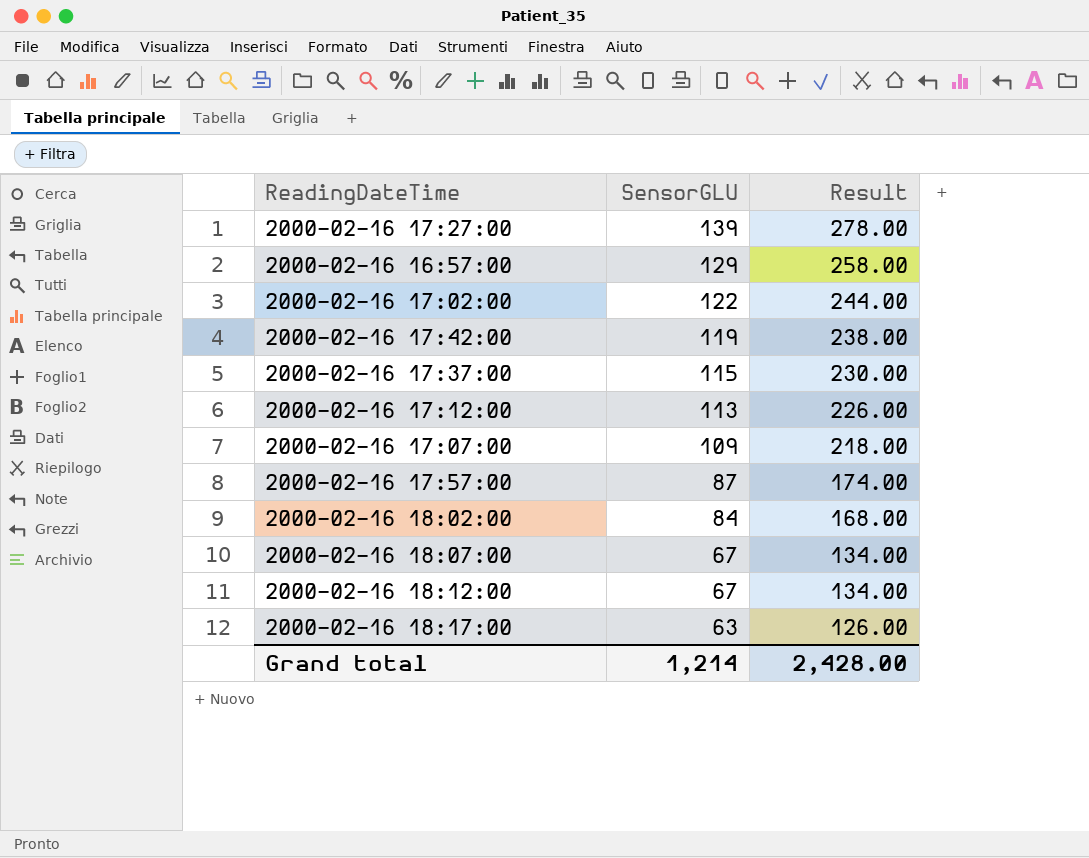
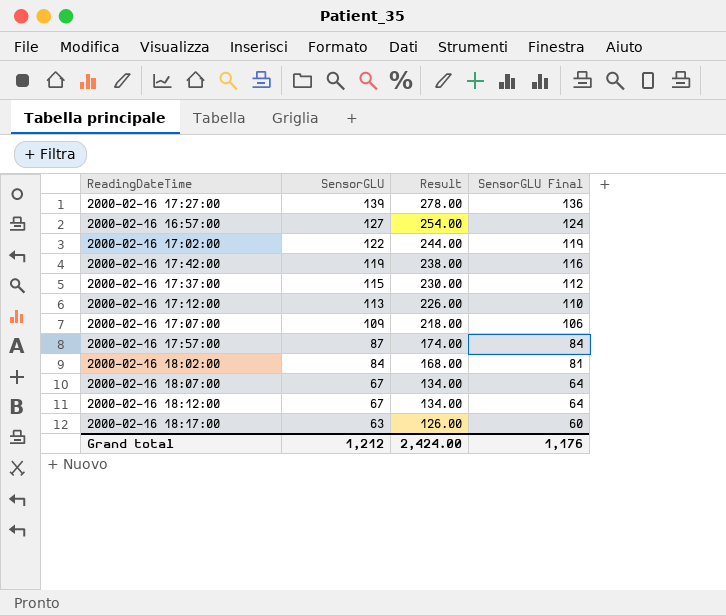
column SensorGLU Final | formula: none -> [SensorGLU] - 3
2000-02-16 16:57:00 | SensorGLU: 129 -> 127
2000-02-16 16:57:00 | Result: 258.00 -> 254.00
Grand total | SensorGLU: 1,214 -> 1,212
Grand total | Result: 2,428.00 -> 2,424.00

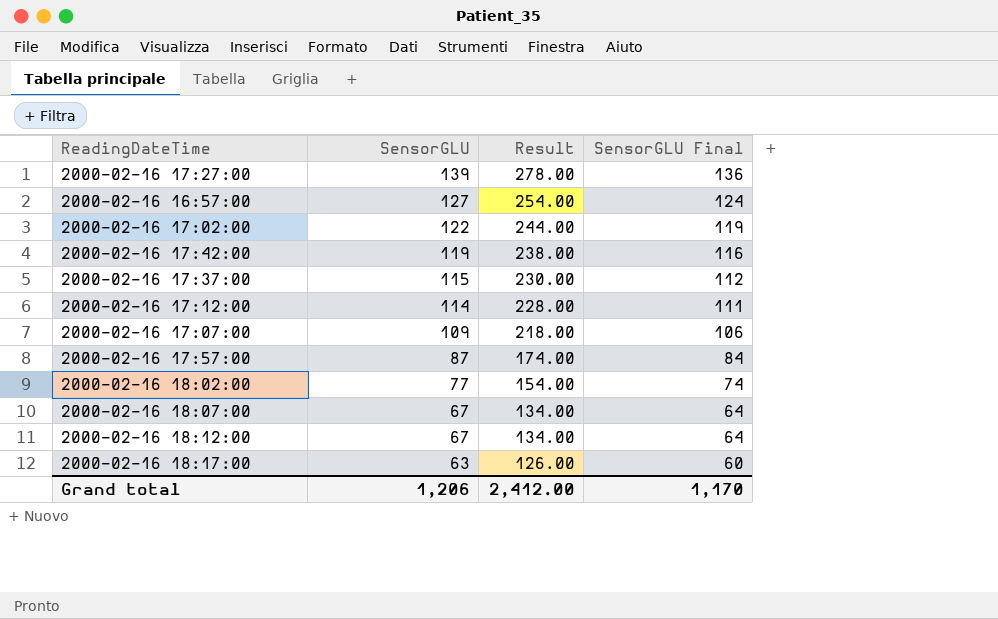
2000-02-16 17:12:00 | SensorGLU: 113 -> 114
2000-02-16 17:12:00 | Result: 226.00 -> 228.00
2000-02-16 17:12:00 | SensorGLU Final: 110 -> 111
2000-02-16 18:02:00 | SensorGLU: 84 -> 77
2000-02-16 18:02:00 | Result: 168.00 -> 154.00
2000-02-16 18:02:00 | SensorGLU Final: 81 -> 74
Grand total | SensorGLU: 1,212 -> 1,206
Grand total | Result: 2,424.00 -> 2,412.00
Grand total | SensorGLU Final: 1,176 -> 1,170

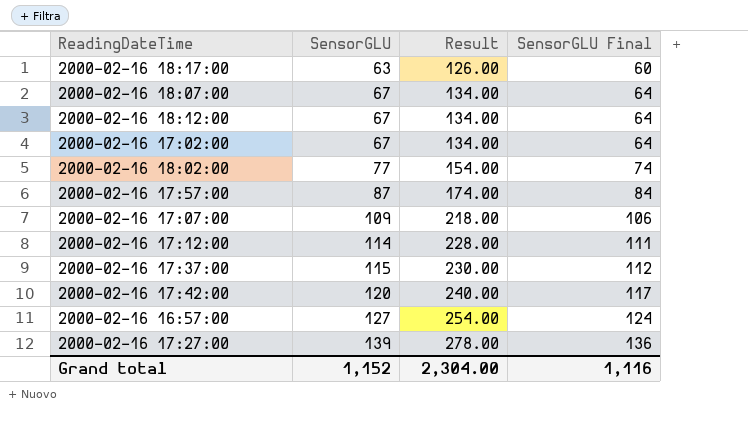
row order: SensorGLU descending -> SensorGLU ascending
2000-02-16 17:02:00 | SensorGLU: 122 -> 67
2000-02-16 17:02:00 | Result: 244.00 -> 134.00
2000-02-16 17:02:00 | SensorGLU Final: 119 -> 64
2000-02-16 17:42:00 | SensorGLU: 119 -> 120
2000-02-16 17:42:00 | Result: 238.00 -> 240.00
2000-02-16 17:42:00 | SensorGLU Final: 116 -> 117
Grand total | SensorGLU: 1,206 -> 1,152
Grand total | Result: 2,412.00 -> 2,304.00
Grand total | SensorGLU Final: 1,170 -> 1,116

